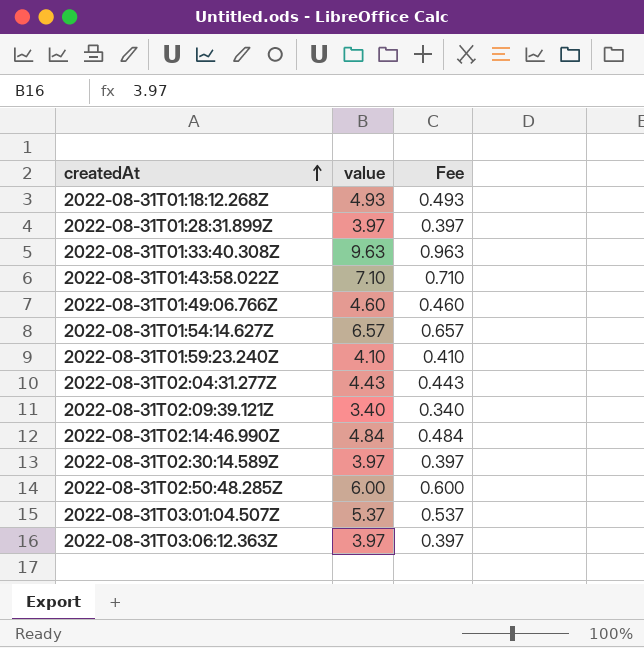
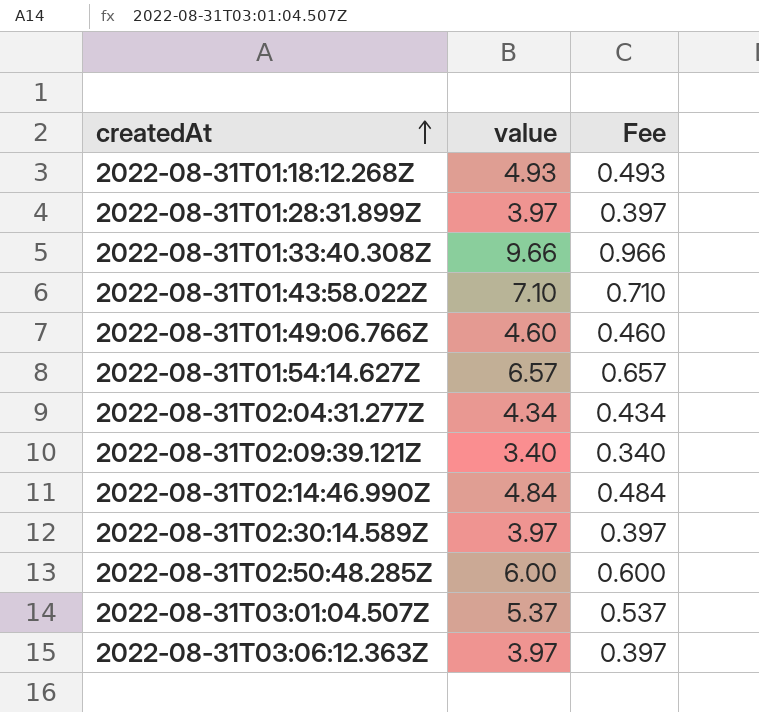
row 2022-08-31T01:59:23.240Z: 4.10 | 0.410 -> none
2022-08-31T01:33:40.308Z | value: 9.63 -> 9.66
2022-08-31T01:33:40.308Z | Fee: 0.963 -> 0.966
2022-08-31T02:04:31.277Z | value: 4.43 -> 4.34
2022-08-31T02:04:31.277Z | Fee: 0.443 -> 0.434

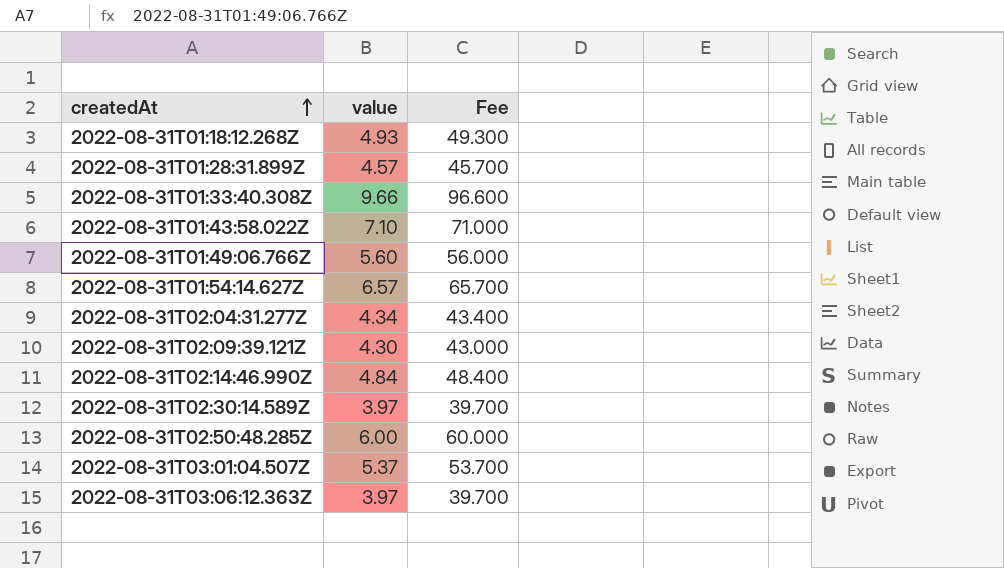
column Fee | formula: [value] * 0.1 -> [value] * 10
2022-08-31T01:28:31.899Z | value: 3.97 -> 4.57
2022-08-31T01:49:06.766Z | value: 4.60 -> 5.60
2022-08-31T02:09:39.121Z | value: 3.40 -> 4.30

